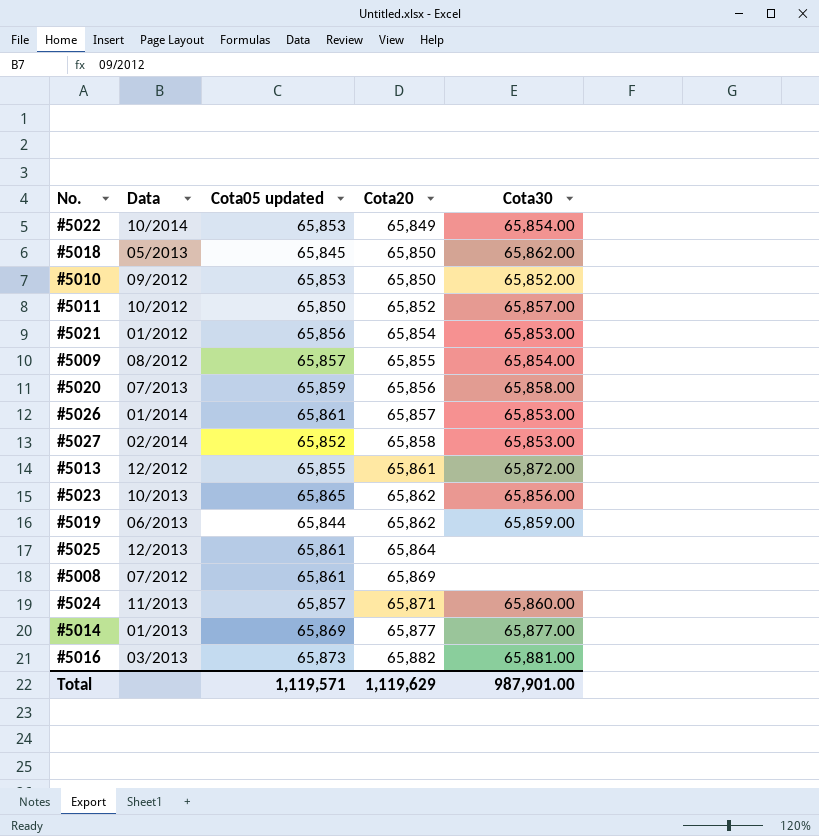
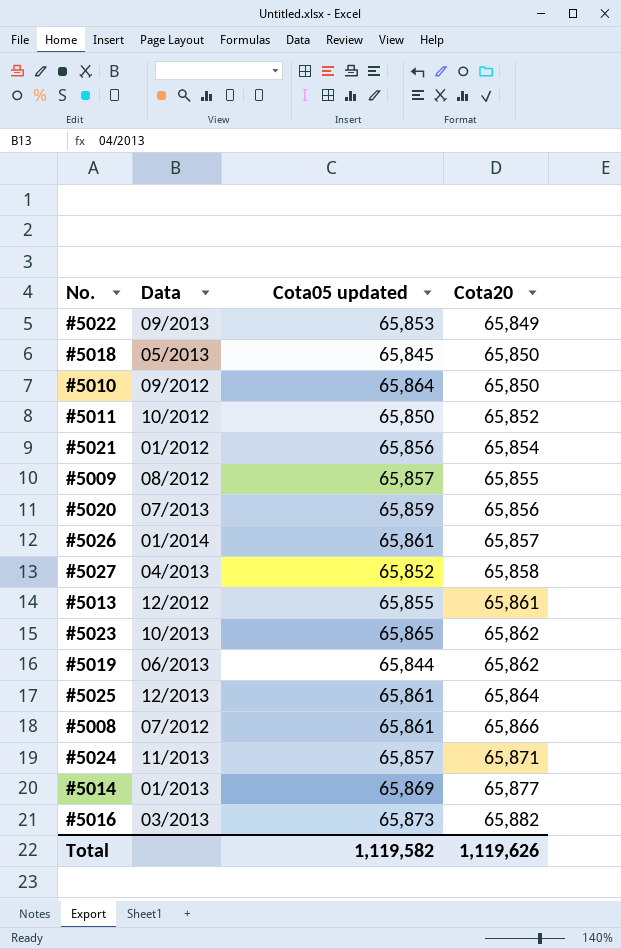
column Cota30 | position: 5 -> none
#5022 | Data: 10/2014 -> 09/2013
#5010 | Cota05 updated: 65,853 -> 65,864
#5027 | Data: 02/2014 -> 04/2013
#5008 | Cota20: 65,869 -> 65,866
Total | Cota05 updated: 1,119,571 -> 1,119,582
Total | Cota20: 1,119,629 -> 1,119,626

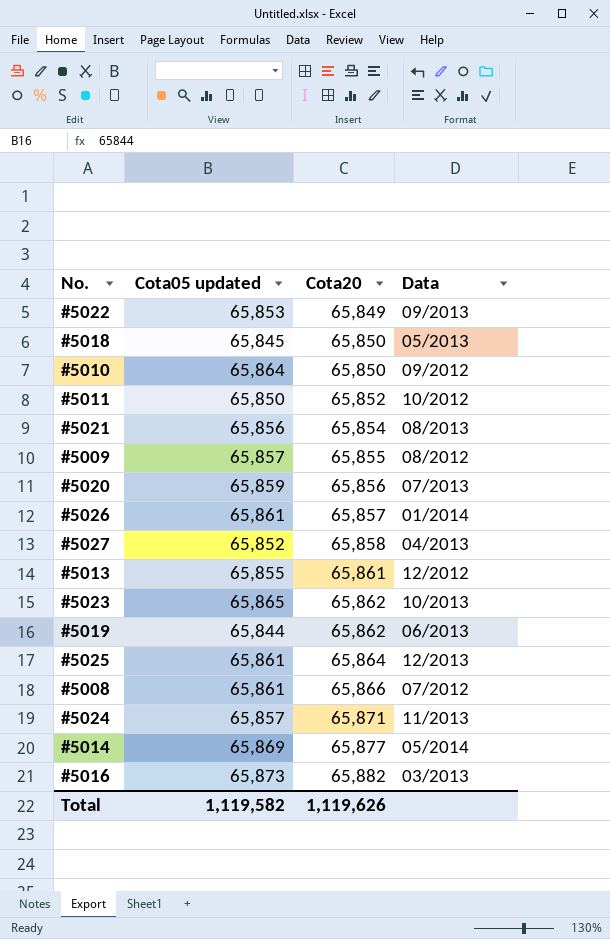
column Data | position: 2 -> 4
#5021 | Data: 01/2012 -> 08/2013
#5014 | Data: 01/2013 -> 05/2014

